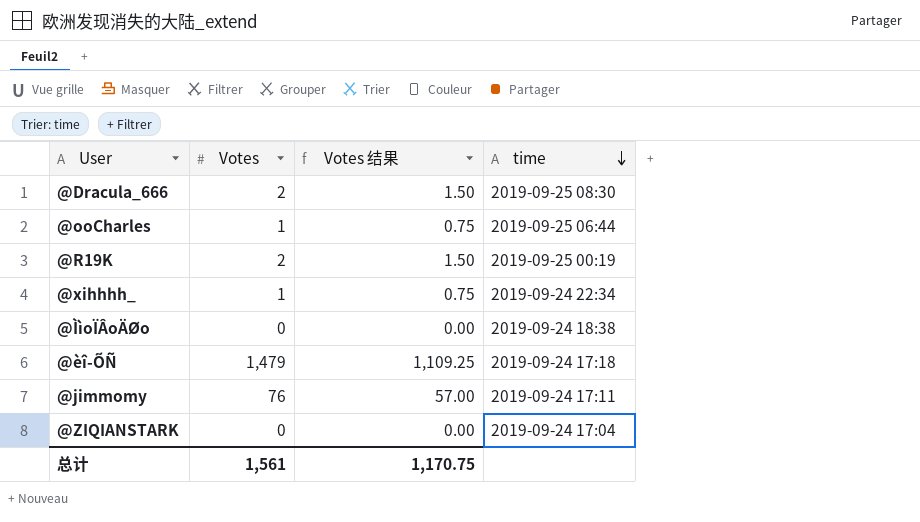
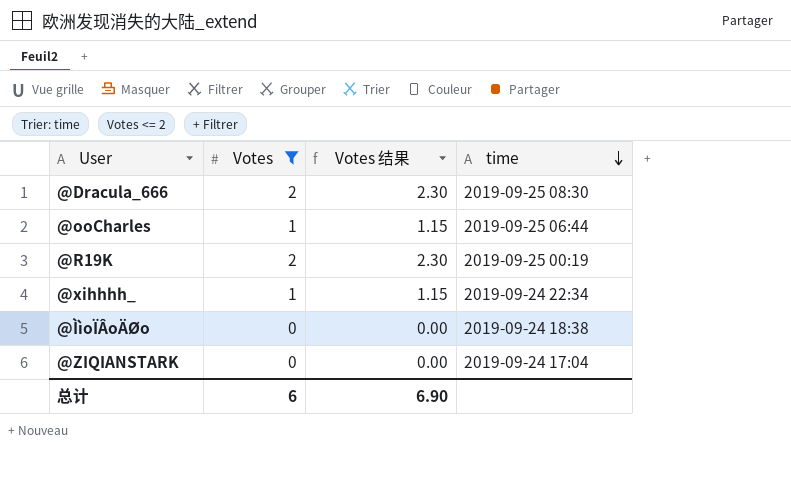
filter: none -> Votes <= 2
column Votes 结果 | formula: [Votes] * 0.75 -> [Votes] * 1.15
总计 | Votes: 1,561 -> 6
总计 | Votes 结果: 1,170.75 -> 6.90

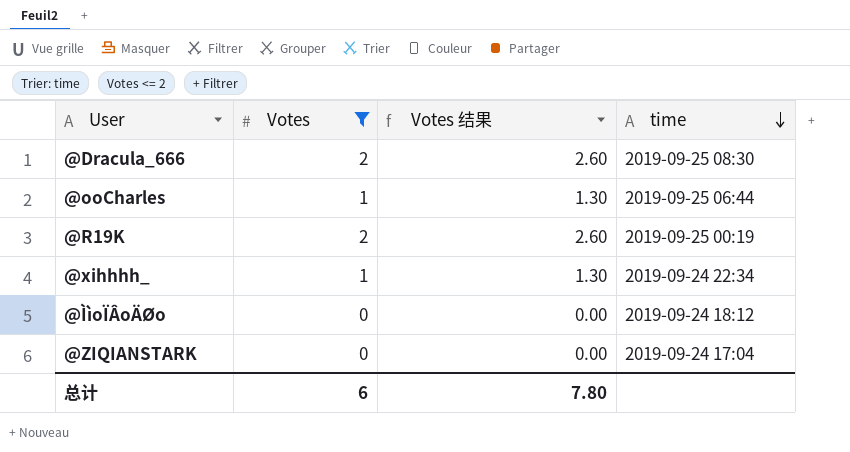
column Votes 结果 | formula: [Votes] * 1.15 -> [Votes] * 1.3
@ÌìoÏÂoÄØo | time: 2019-09-24 18:38 -> 2019-09-24 18:12
总计 | Votes 结果: 6.90 -> 7.80

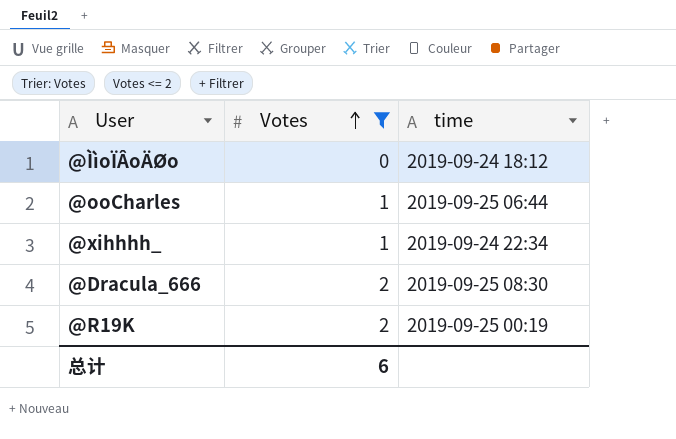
row order: time descending -> Votes ascending
column Votes 结果 | formula: [Votes] * 1.3 -> none
row @ZIQIANSTARK: 0 | 0.00 | 2019-09-24 17:04 -> none

